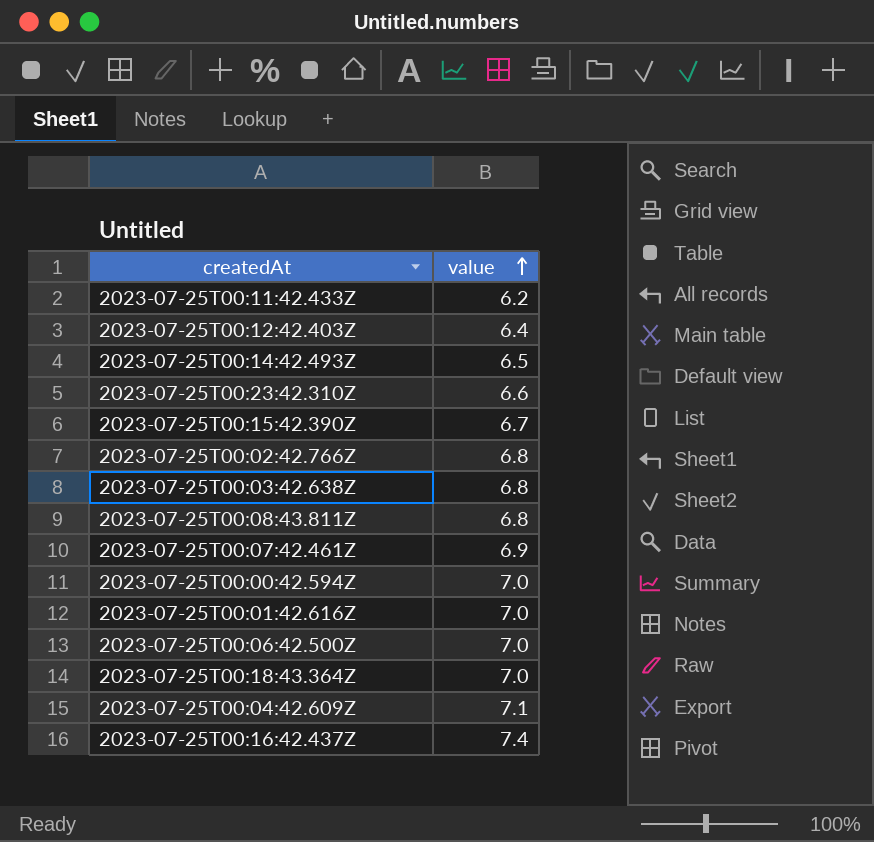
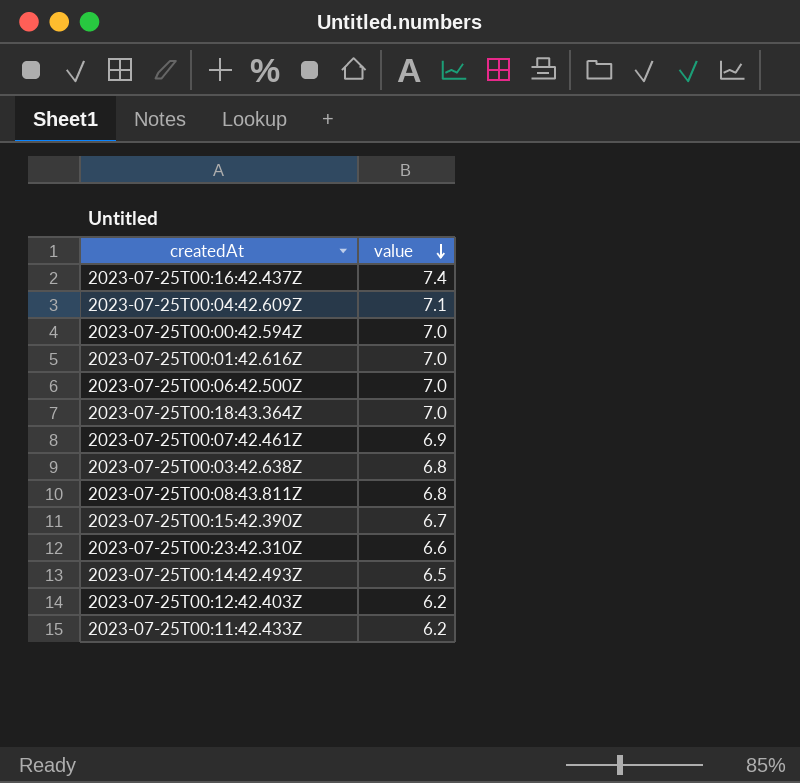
row order: value ascending -> value descending
row 2023-07-25T00:02:42.766Z: 6.8 -> none
2023-07-25T00:12:42.403Z | value: 6.4 -> 6.2

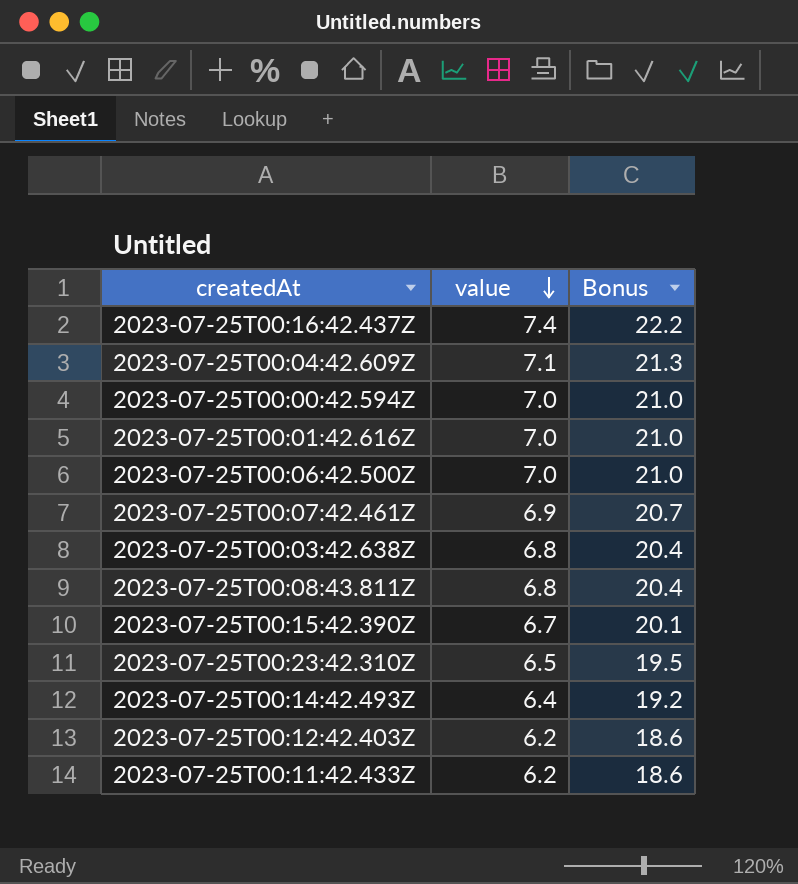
column Bonus | formula: none -> [value] * 3
row 2023-07-25T00:18:43.364Z: 7.0 -> none
2023-07-25T00:23:42.310Z | value: 6.6 -> 6.5
2023-07-25T00:14:42.493Z | value: 6.5 -> 6.4

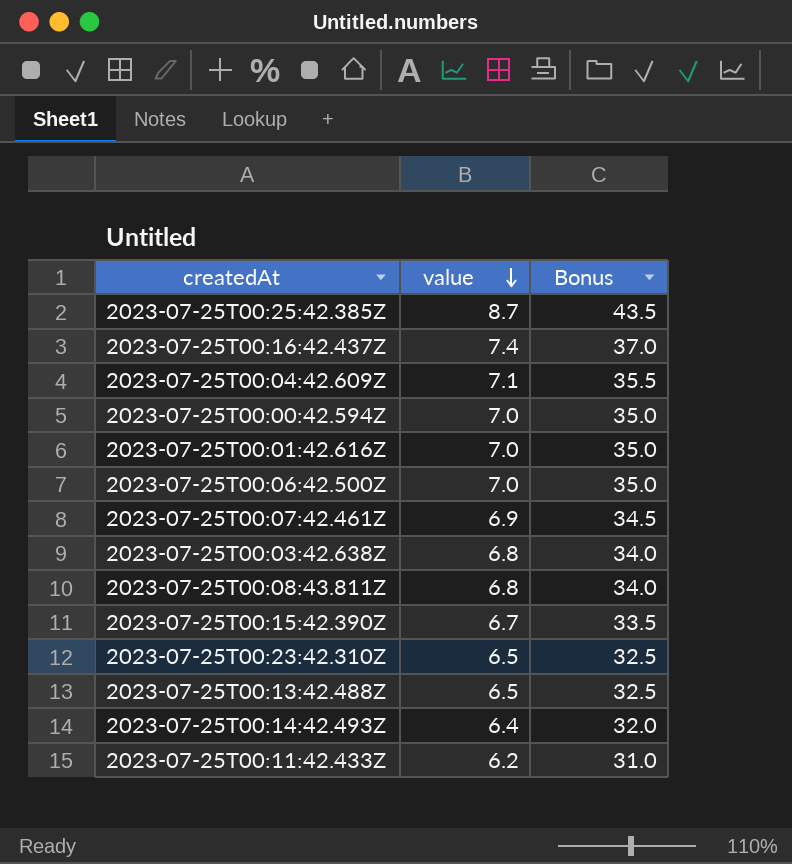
column Bonus | formula: [value] * 3 -> [value] * 5
row 2023-07-25T00:12:42.403Z: 6.2 | 18.6 -> none
row 2023-07-25T00:25:42.385Z: none -> 8.7 | 43.5
row 2023-07-25T00:13:42.488Z: none -> 6.5 | 32.5

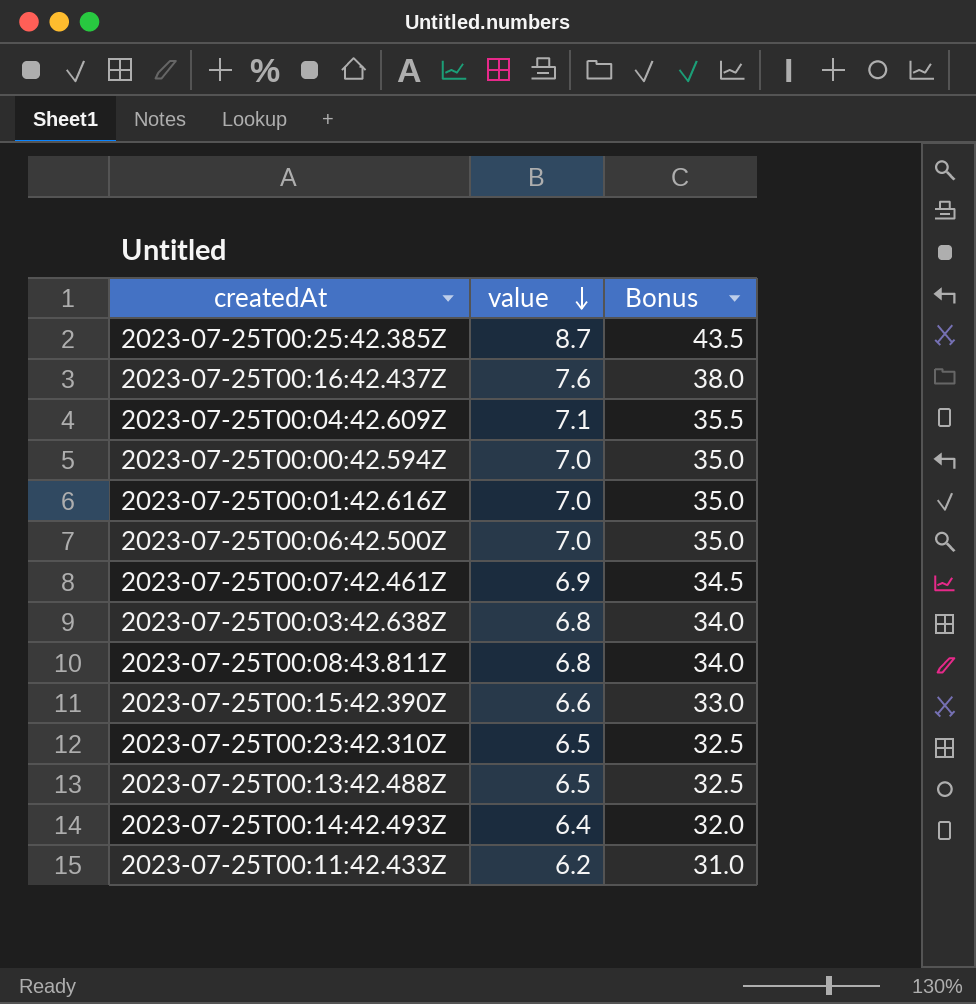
2023-07-25T00:16:42.437Z | value: 7.4 -> 7.6
2023-07-25T00:16:42.437Z | Bonus: 37.0 -> 38.0
2023-07-25T00:15:42.390Z | value: 6.7 -> 6.6
2023-07-25T00:15:42.390Z | Bonus: 33.5 -> 33.0

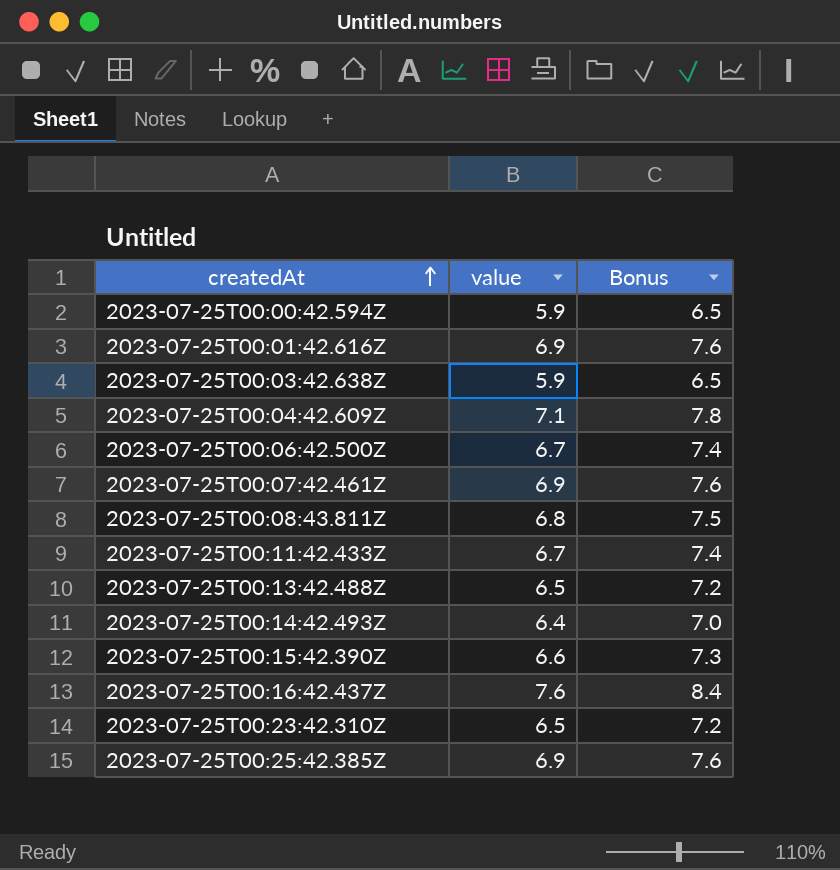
row order: value descending -> createdAt ascending
column Bonus | formula: [value] * 5 -> [value] * 1.1
2023-07-25T00:00:42.594Z | value: 7.0 -> 5.9
2023-07-25T00:01:42.616Z | value: 7.0 -> 6.9
2023-07-25T00:03:42.638Z | value: 6.8 -> 5.9
2023-07-25T00:06:42.500Z | value: 7.0 -> 6.7
2023-07-25T00:11:42.433Z | value: 6.2 -> 6.7
2023-07-25T00:25:42.385Z | value: 8.7 -> 6.9

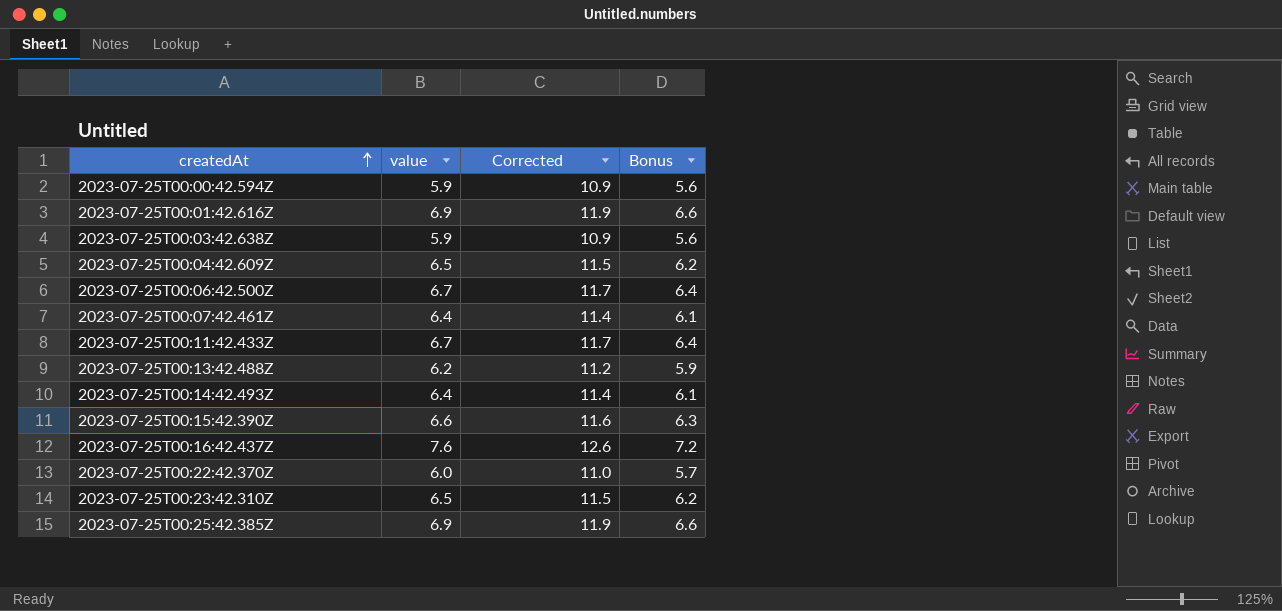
column Corrected | formula: none -> [value] + 5
column Bonus | formula: [value] * 1.1 -> [value] * 0.95
row 2023-07-25T00:08:43.811Z: 6.8 | 7.5 -> none
2023-07-25T00:04:42.609Z | value: 7.1 -> 6.5
2023-07-25T00:07:42.461Z | value: 6.9 -> 6.4
2023-07-25T00:13:42.488Z | value: 6.5 -> 6.2
row 2023-07-25T00:22:42.370Z: none -> 6.0 | 11.0 | 5.7

